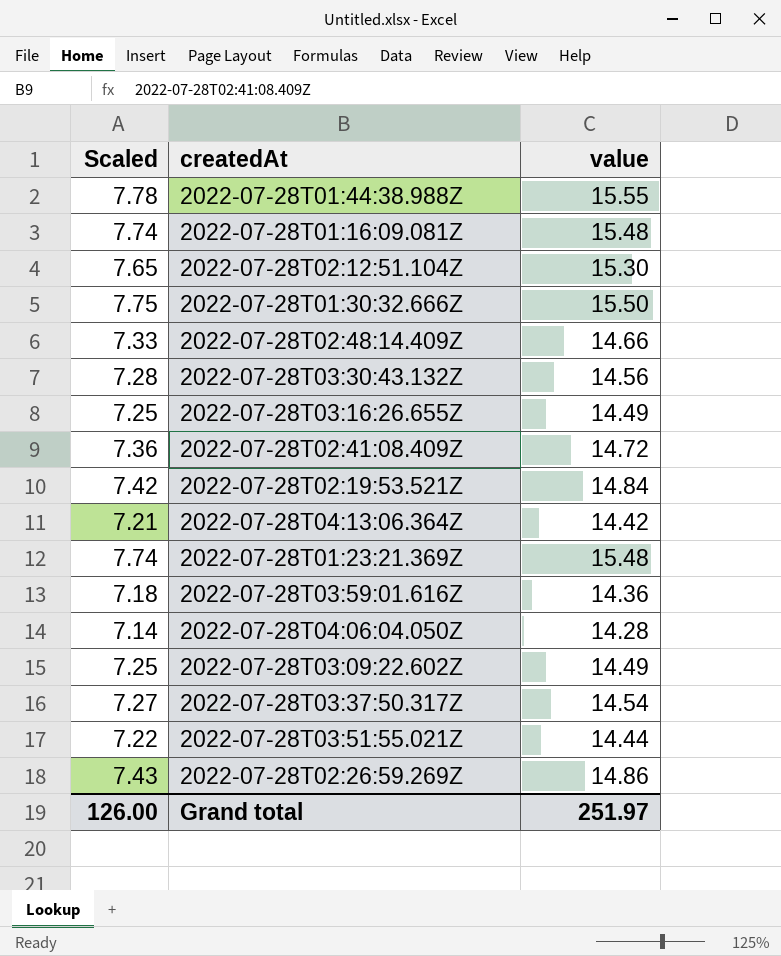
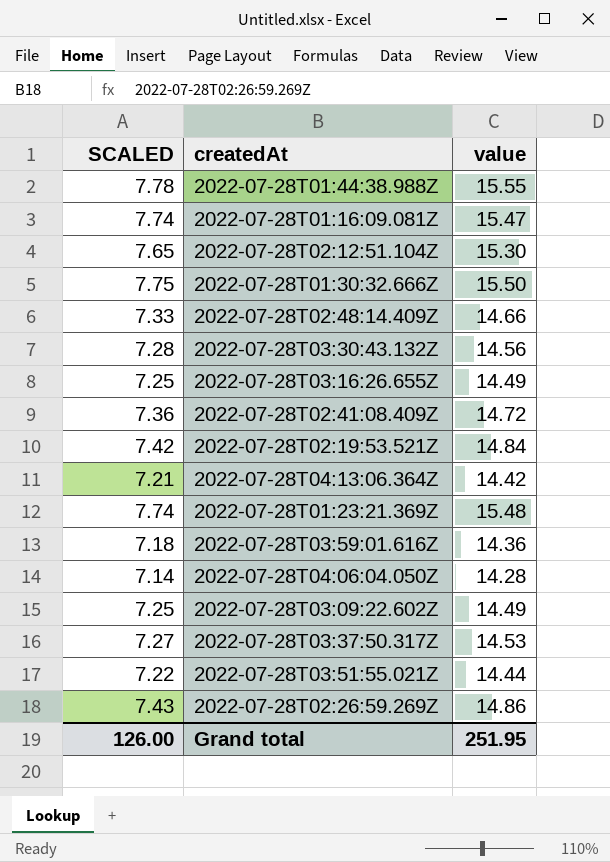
column name: Scaled -> SCALED
2022-07-28T01:16:09.081Z | value: 15.48 -> 15.47
2022-07-28T03:37:50.317Z | value: 14.54 -> 14.53
Grand total | value: 251.97 -> 251.95

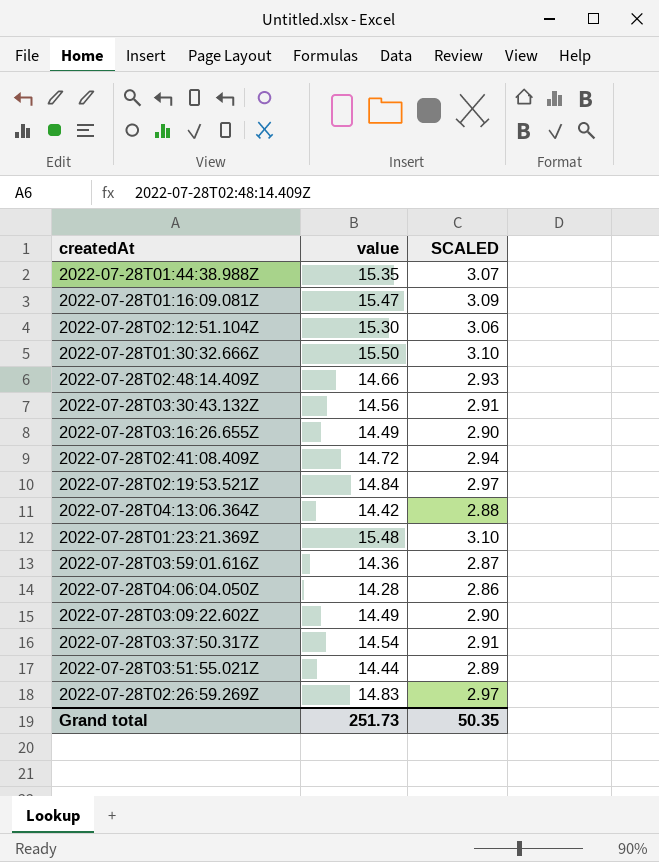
column SCALED | formula: [value] * 0.5 -> [value] * 0.2
column SCALED | position: 1 -> 3
2022-07-28T01:44:38.988Z | value: 15.55 -> 15.35
2022-07-28T03:37:50.317Z | value: 14.53 -> 14.54
2022-07-28T02:26:59.269Z | value: 14.86 -> 14.83
Grand total | value: 251.95 -> 251.73
Grand total | SCALED: 126.00 -> 50.35

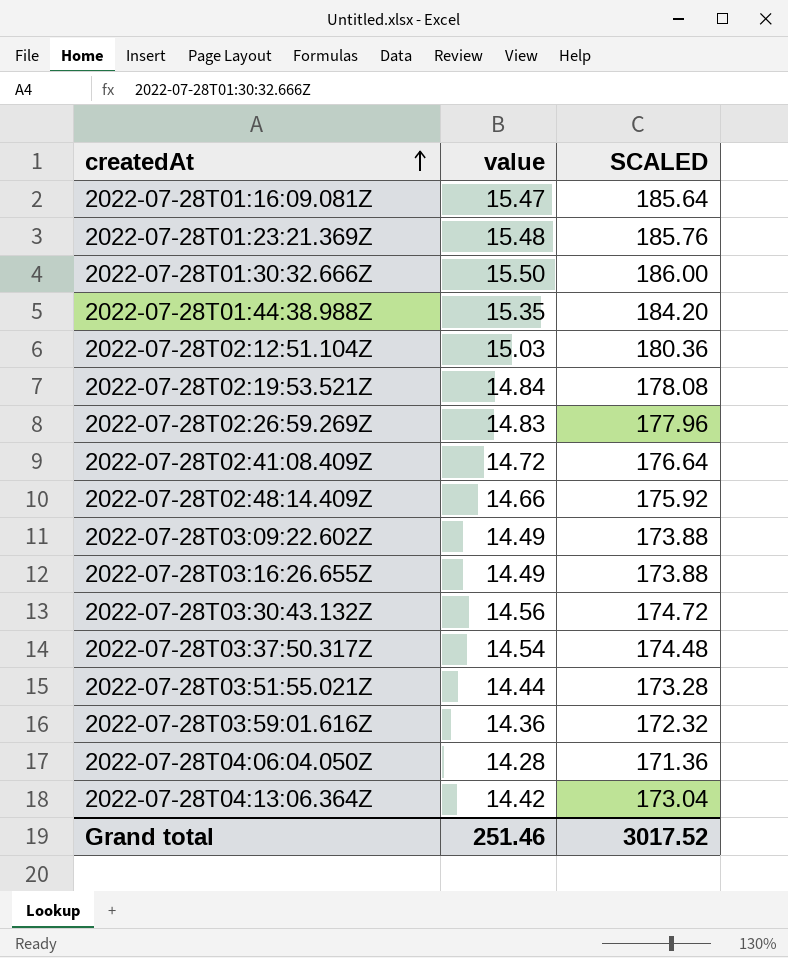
row order: none -> createdAt ascending
column SCALED | formula: [value] * 0.2 -> [value] * 12
2022-07-28T02:12:51.104Z | value: 15.30 -> 15.03
Grand total | value: 251.73 -> 251.46
Grand total | SCALED: 50.35 -> 3017.52

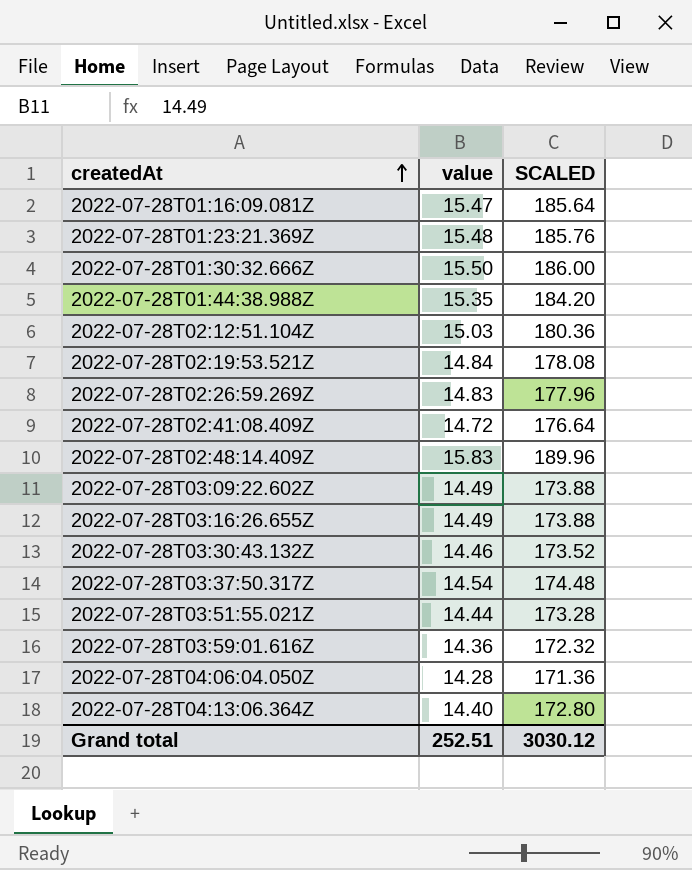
2022-07-28T02:48:14.409Z | value: 14.66 -> 15.83
2022-07-28T02:48:14.409Z | SCALED: 175.92 -> 189.96
2022-07-28T03:30:43.132Z | value: 14.56 -> 14.46
2022-07-28T03:30:43.132Z | SCALED: 174.72 -> 173.52
2022-07-28T04:13:06.364Z | value: 14.42 -> 14.40
2022-07-28T04:13:06.364Z | SCALED: 173.04 -> 172.80
Grand total | value: 251.46 -> 252.51
Grand total | SCALED: 3017.52 -> 3030.12

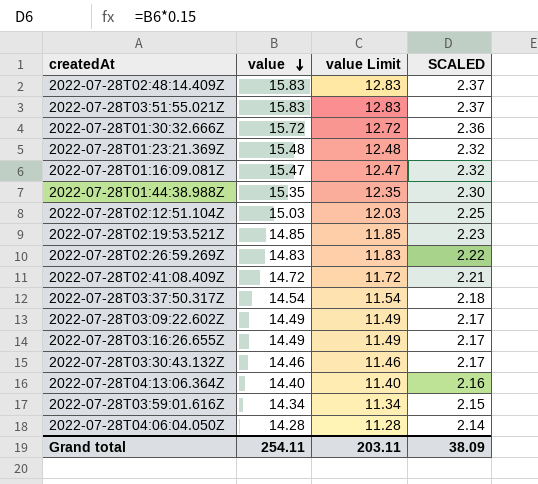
row order: createdAt ascending -> value descending
column value Limit | formula: none -> [value] - 3
column SCALED | formula: [value] * 12 -> [value] * 0.15
2022-07-28T03:51:55.021Z | value: 14.44 -> 15.83
2022-07-28T01:30:32.666Z | value: 15.50 -> 15.72
2022-07-28T02:19:53.521Z | value: 14.84 -> 14.85
2022-07-28T03:59:01.616Z | value: 14.36 -> 14.34
Grand total | value: 252.51 -> 254.11
Grand total | SCALED: 3030.12 -> 38.09

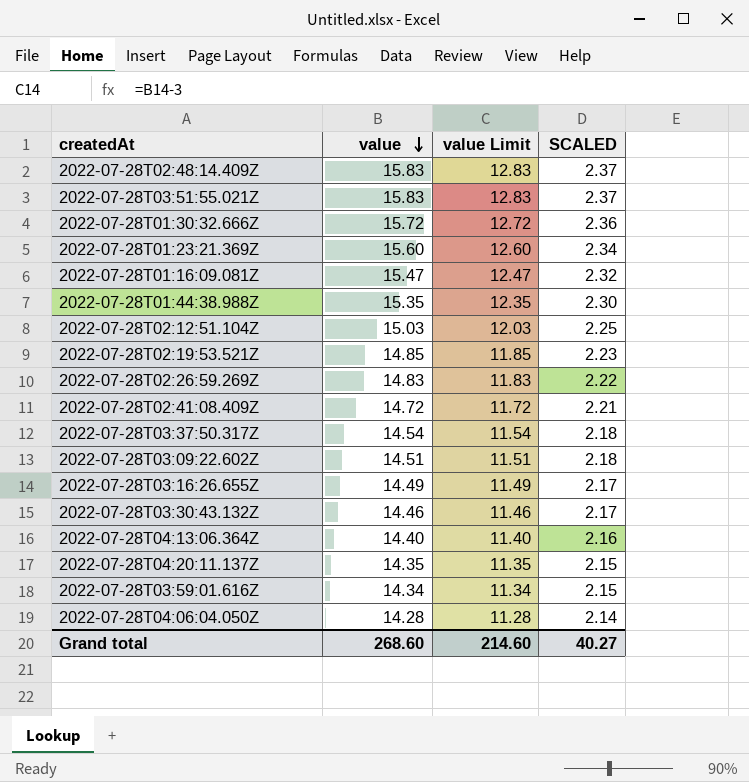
2022-07-28T01:23:21.369Z | value: 15.48 -> 15.60
2022-07-28T01:23:21.369Z | value Limit: 12.48 -> 12.60
2022-07-28T01:23:21.369Z | SCALED: 2.32 -> 2.34
2022-07-28T03:09:22.602Z | value: 14.49 -> 14.51
2022-07-28T03:09:22.602Z | value Limit: 11.49 -> 11.51
2022-07-28T03:09:22.602Z | SCALED: 2.17 -> 2.18
row 2022-07-28T04:20:11.137Z: none -> 14.35 | 11.35 | 2.15
Grand total | value: 254.11 -> 268.60
Grand total | value Limit: 203.11 -> 214.60
Grand total | SCALED: 38.09 -> 40.27

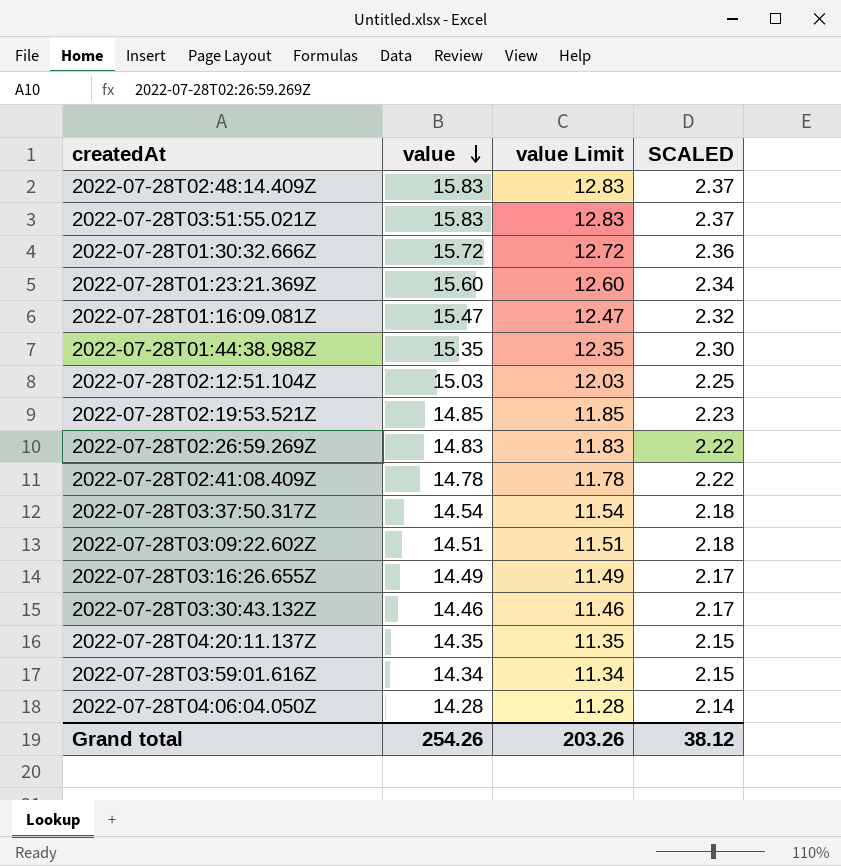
row 2022-07-28T04:13:06.364Z: 14.40 | 11.40 | 2.16 -> none
2022-07-28T02:41:08.409Z | value: 14.72 -> 14.78
2022-07-28T02:41:08.409Z | value Limit: 11.72 -> 11.78
2022-07-28T02:41:08.409Z | SCALED: 2.21 -> 2.22
Grand total | value: 268.60 -> 254.26
Grand total | value Limit: 214.60 -> 203.26
Grand total | SCALED: 40.27 -> 38.12

